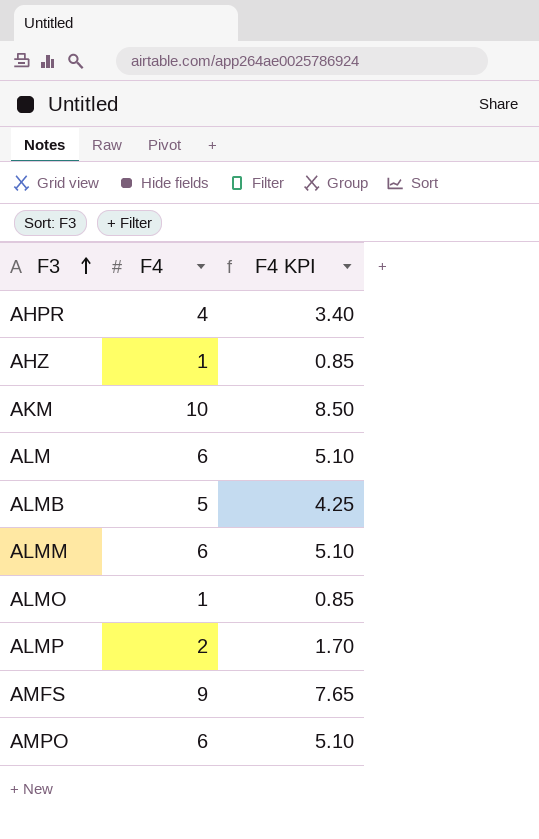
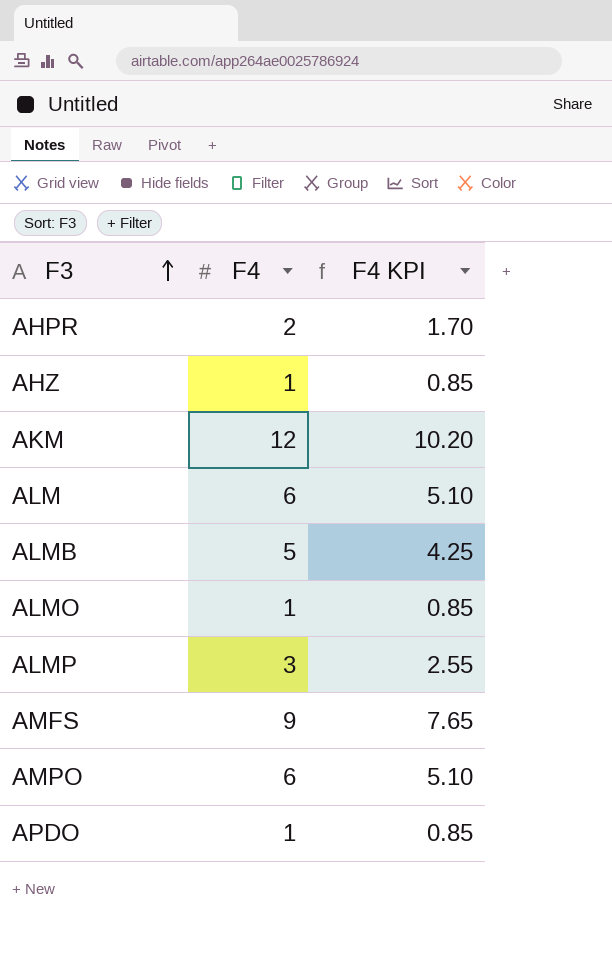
row ALMM: 6 | 5.10 -> none
AHPR | F4: 4 -> 2
AHPR | F4 KPI: 3.40 -> 1.70
AKM | F4: 10 -> 12
AKM | F4 KPI: 8.50 -> 10.20
ALMP | F4: 2 -> 3
ALMP | F4 KPI: 1.70 -> 2.55
row APDO: none -> 1 | 0.85

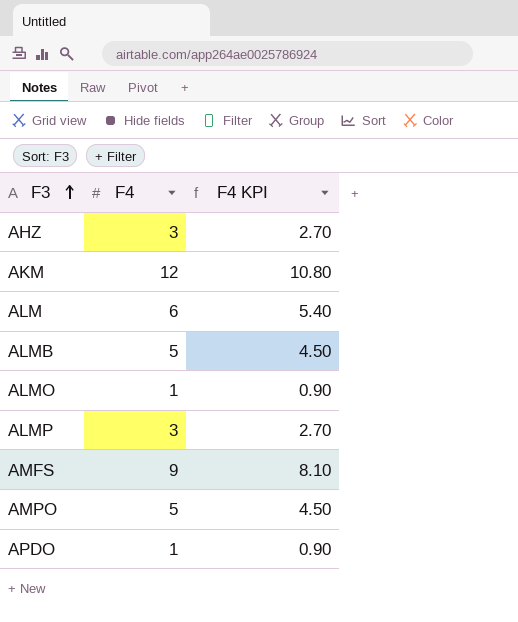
column F4 KPI | formula: [F4] * 0.85 -> [F4] * 0.9
row AHPR: 2 | 1.70 -> none
AHZ | F4: 1 -> 3
AMPO | F4: 6 -> 5

